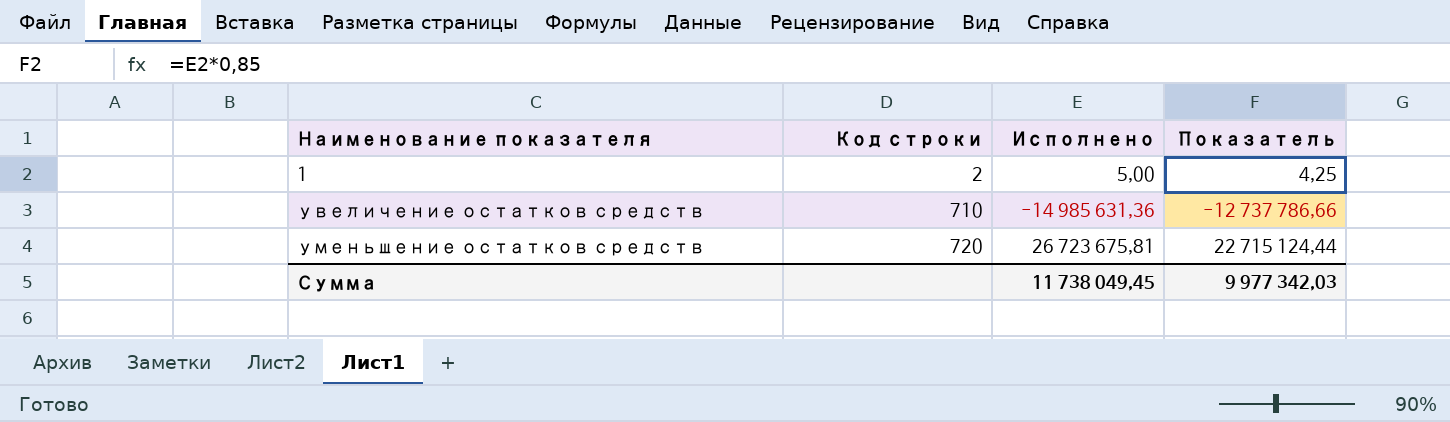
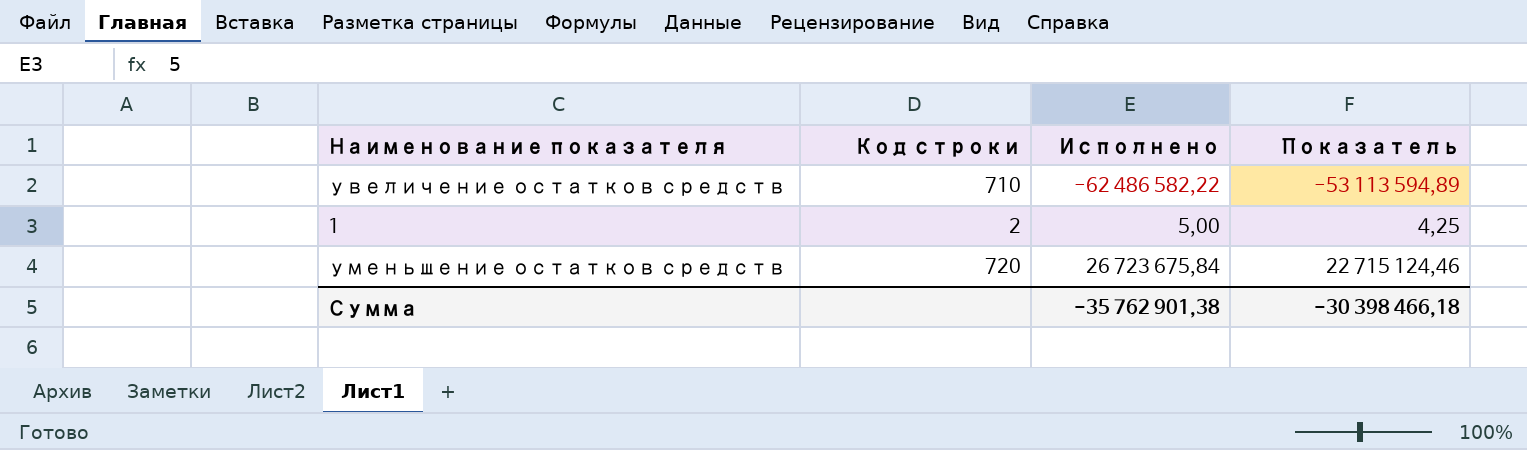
row order: Наименование показателя ascending -> Исполнено ascending
увеличение остатков средств | Исполнено: -14 985 631,36 -> -62 486 582,22
увеличение остатков средств | Показатель: -12 737 786,66 -> -53 113 594,89
уменьшение остатков средств | Исполнено: 26 723 675,81 -> 26 723 675,84
уменьшение остатков средств | Показатель: 22 715 124,44 -> 22 715 124,46
Сумма | Исполнено: 11 738 049,45 -> -35 762 901,38
Сумма | Показатель: 9 977 342,03 -> -30 398 466,18

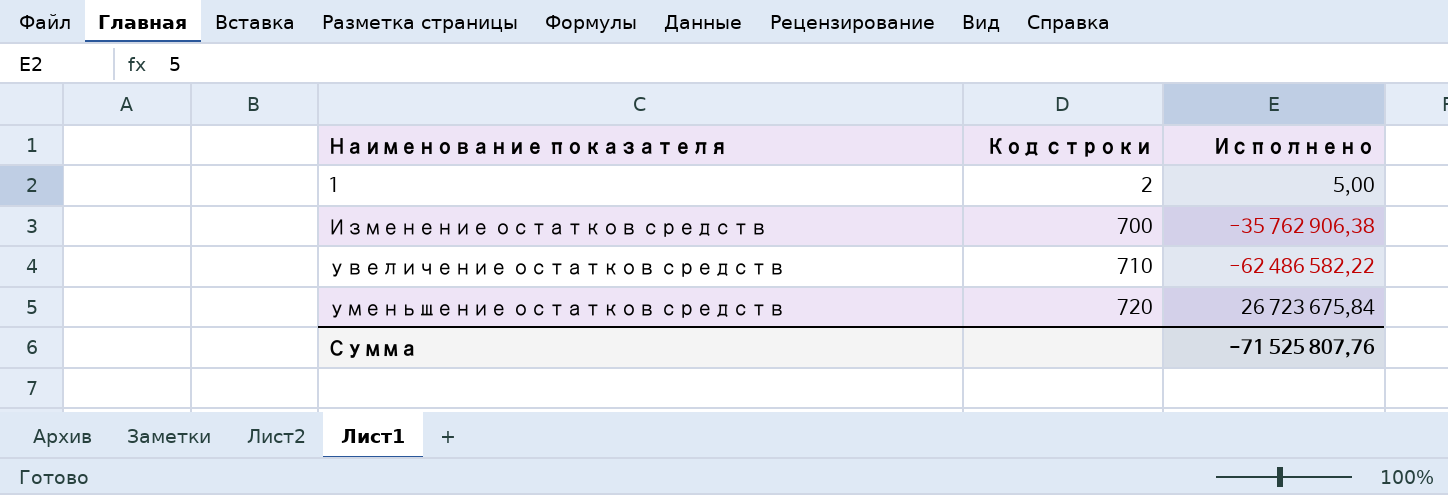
row order: Исполнено ascending -> Наименование показателя ascending
column Показатель | formula: [Исполнено] * 0,85 -> none
row Изменение остатков средств: none -> 700 | -35 762 906,38
Сумма | Исполнено: -35 762 901,38 -> -71 525 807,76

